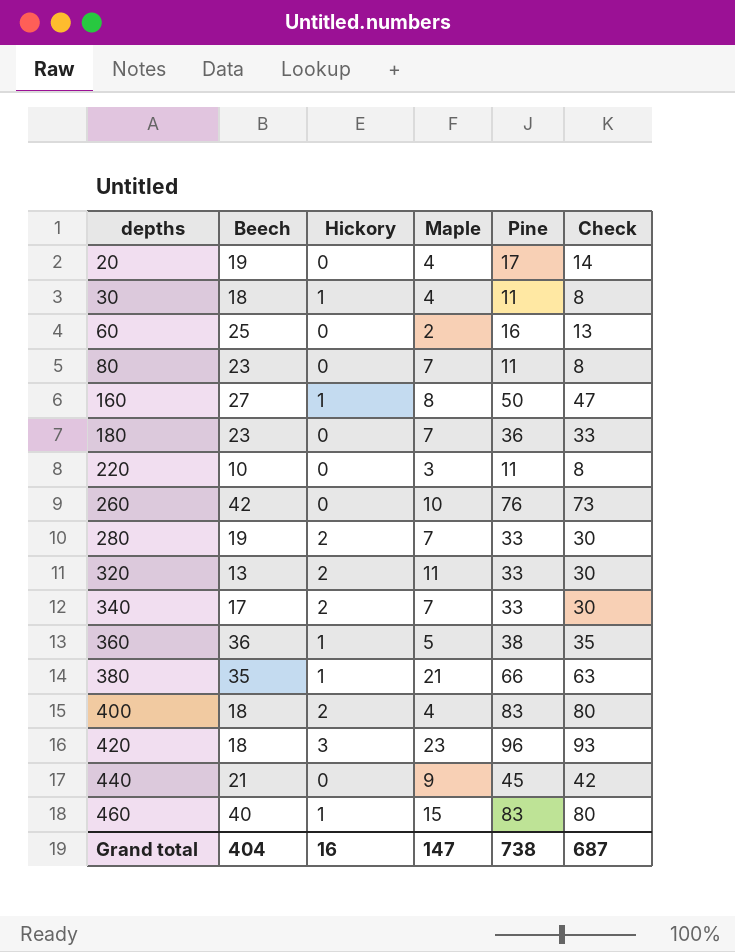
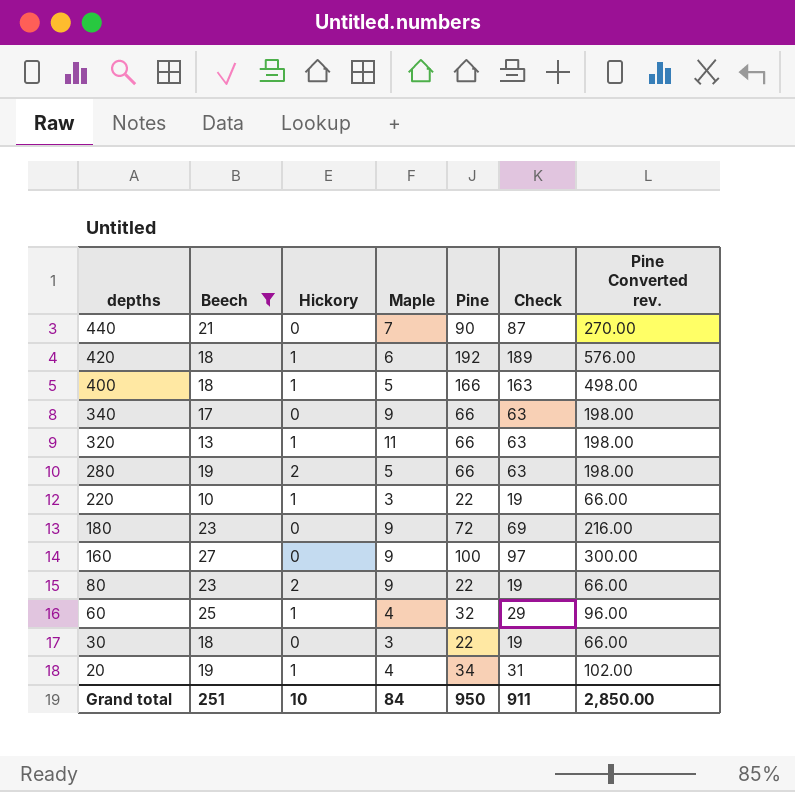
filter: none -> Beech <= 27
row order: depths ascending -> depths descending
column Pine Converted rev. | formula: none -> [Pine] * 3
440 | Maple: 9 -> 7
440 | Pine: 45 -> 90
440 | Check: 42 -> 87
420 | Hickory: 3 -> 1
420 | Maple: 23 -> 6
420 | Pine: 96 -> 192
420 | Check: 93 -> 189
400 | Hickory: 2 -> 1
400 | Maple: 4 -> 5
400 | Pine: 83 -> 166
400 | Check: 80 -> 163
340 | Hickory: 2 -> 0
340 | Maple: 7 -> 9
340 | Pine: 33 -> 66
340 | Check: 30 -> 63
320 | Hickory: 2 -> 1
320 | Pine: 33 -> 66
320 | Check: 30 -> 63
280 | Maple: 7 -> 5
280 | Pine: 33 -> 66
280 | Check: 30 -> 63
220 | Hickory: 0 -> 1
220 | Pine: 11 -> 22
220 | Check: 8 -> 19
180 | Maple: 7 -> 9
180 | Pine: 36 -> 72
180 | Check: 33 -> 69
160 | Hickory: 1 -> 0
160 | Maple: 8 -> 9
160 | Pine: 50 -> 100
160 | Check: 47 -> 97
80 | Hickory: 0 -> 2
80 | Maple: 7 -> 9
80 | Pine: 11 -> 22
80 | Check: 8 -> 19
60 | Hickory: 0 -> 1
60 | Maple: 2 -> 4
60 | Pine: 16 -> 32
60 | Check: 13 -> 29
30 | Hickory: 1 -> 0
30 | Maple: 4 -> 3
30 | Pine: 11 -> 22
30 | Check: 8 -> 19
20 | Hickory: 0 -> 1
20 | Pine: 17 -> 34
20 | Check: 14 -> 31
Grand total | Beech: 404 -> 251
Grand total | Hickory: 16 -> 10
Grand total | Maple: 147 -> 84
Grand total | Pine: 738 -> 950
Grand total | Check: 687 -> 911

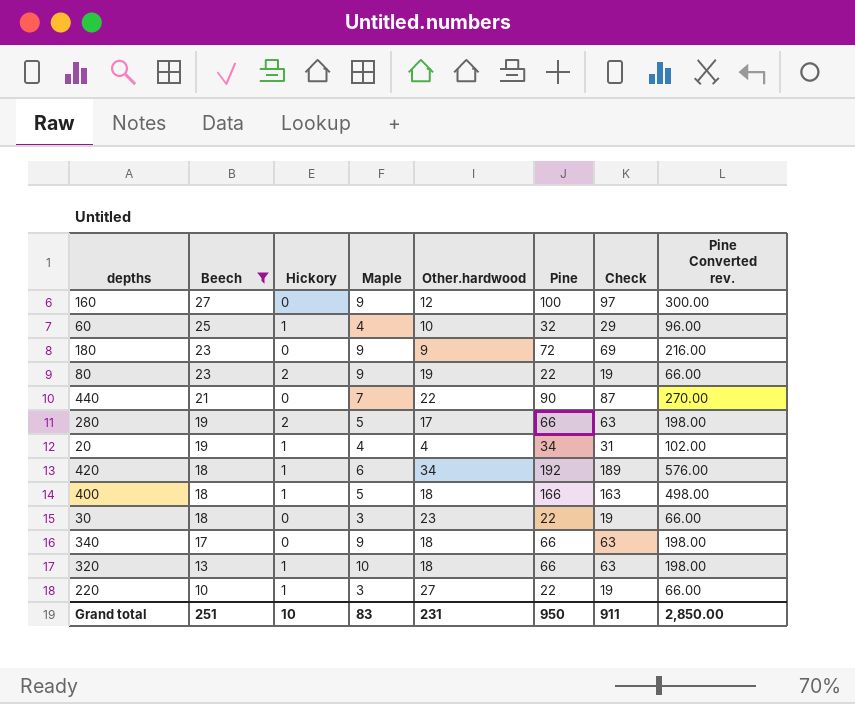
row order: depths descending -> Beech descending
column Other.hardwood | position: none -> 5
320 | Maple: 11 -> 10
Grand total | Maple: 84 -> 83

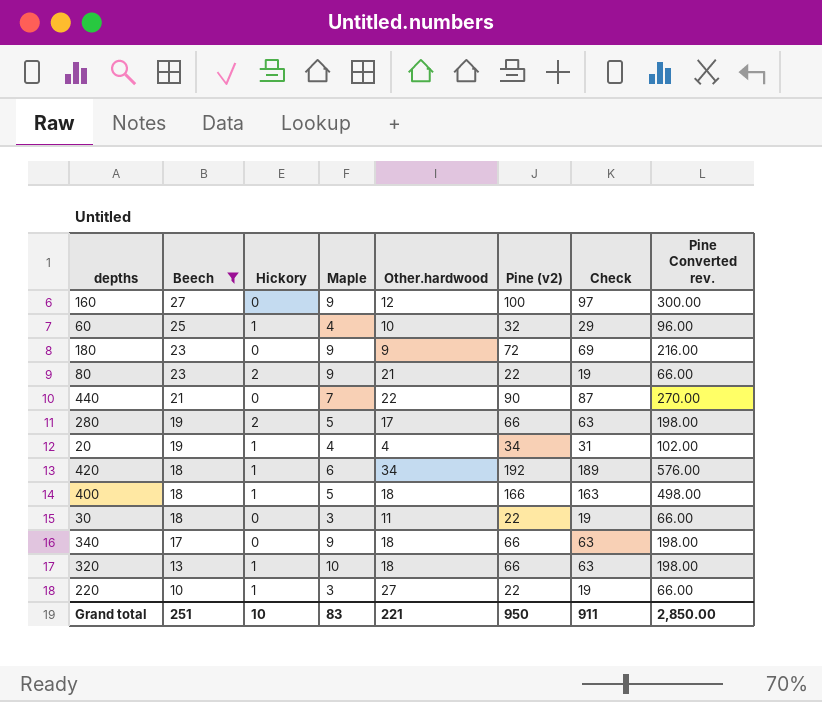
column name: Pine -> Pine (v2)
80 | Other.hardwood: 19 -> 21
30 | Other.hardwood: 23 -> 11
Grand total | Other.hardwood: 231 -> 221

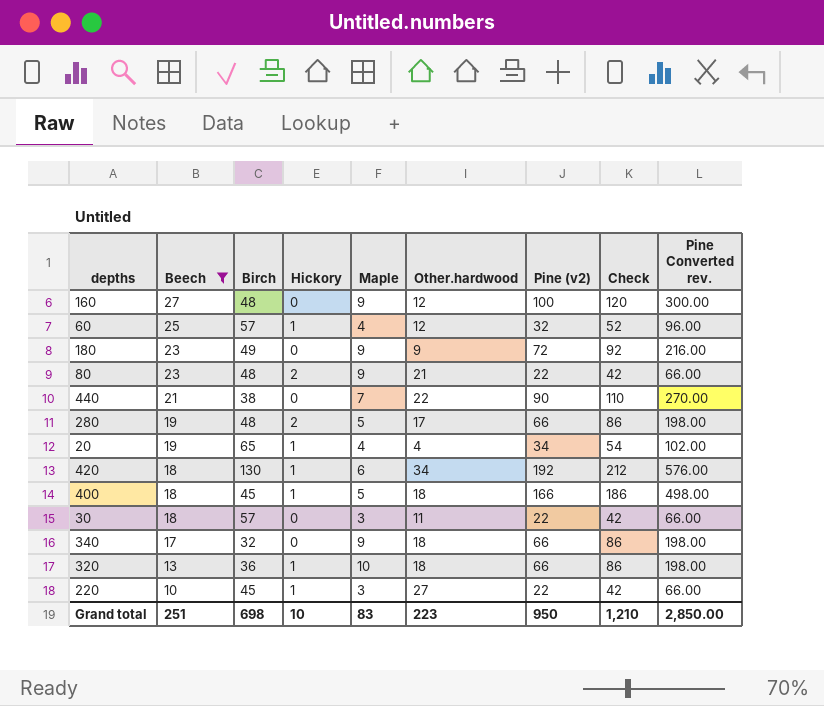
column Birch | position: none -> 3
column Check | formula: [Pine (v2)] - 3 -> [Pine (v2)] + 20
60 | Other.hardwood: 10 -> 12
Grand total | Other.hardwood: 221 -> 223
Grand total | Check: 911 -> 1,210

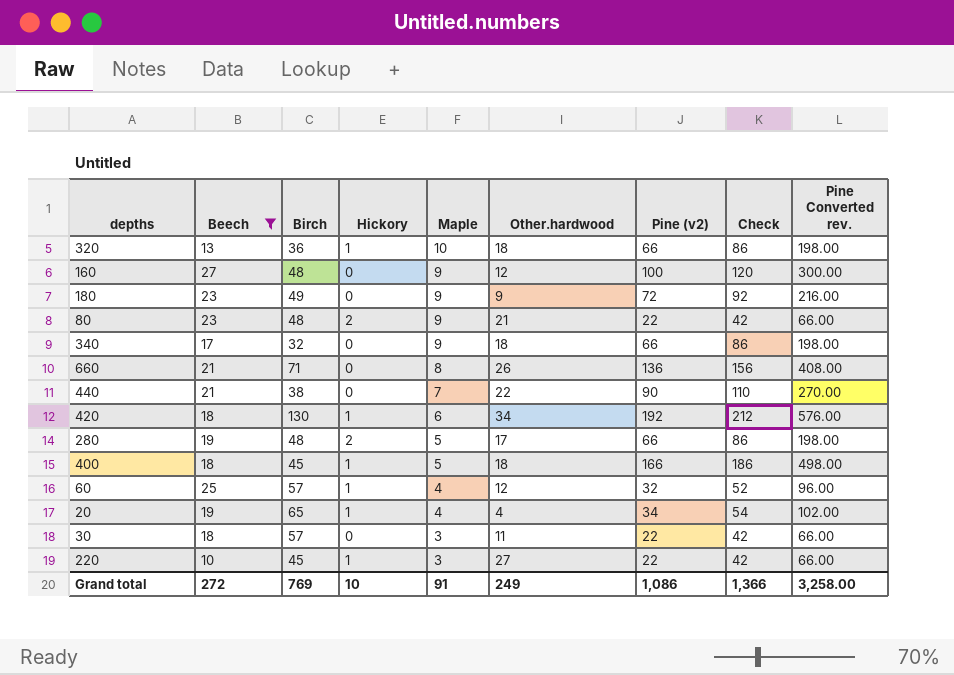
row order: Beech descending -> Maple descending
row 660: none -> 21 | 71 | 0 | 8 | 26 | 136 | 156 | 408.00
Grand total | Beech: 251 -> 272
Grand total | Birch: 698 -> 769
Grand total | Maple: 83 -> 91
Grand total | Other.hardwood: 223 -> 249
Grand total | Pine (v2): 950 -> 1,086
Grand total | Check: 1,210 -> 1,366
Grand total | Pine Converted rev.: 2,850.00 -> 3,258.00

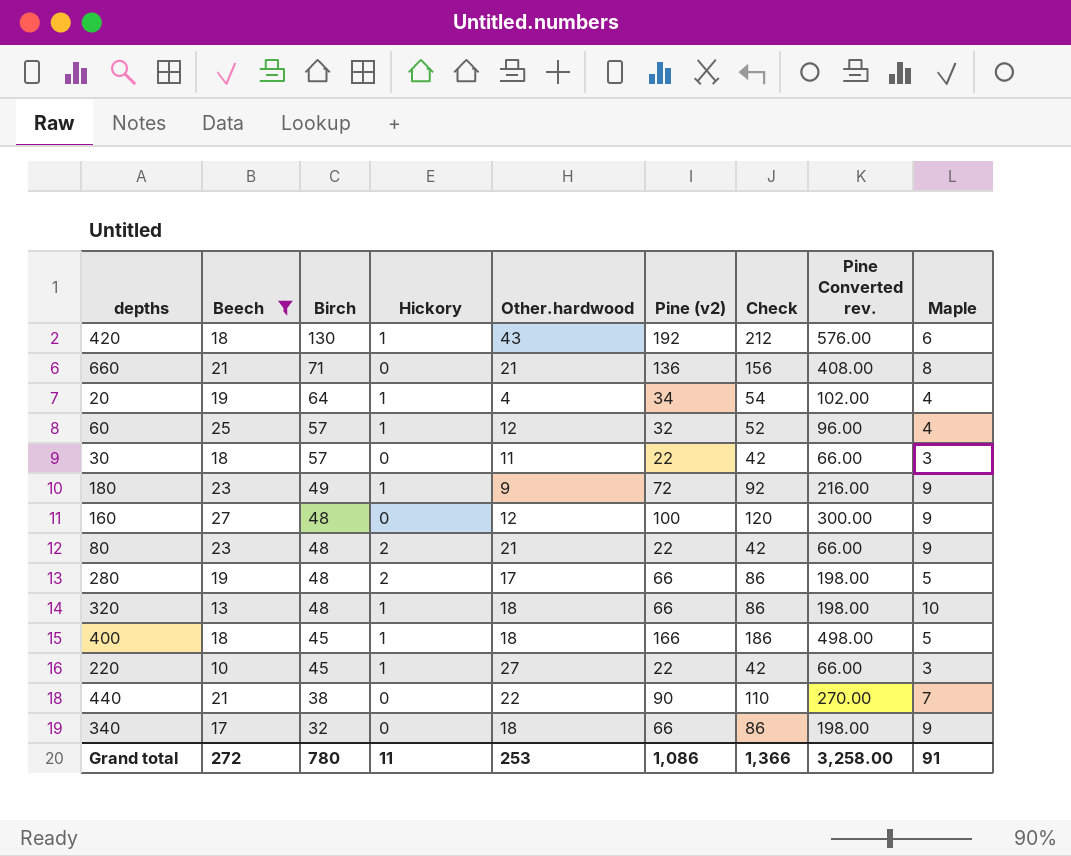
row order: Maple descending -> Birch descending
column Maple | position: 5 -> 9
420 | Other.hardwood: 34 -> 43
660 | Other.hardwood: 26 -> 21
20 | Birch: 65 -> 64
180 | Hickory: 0 -> 1
320 | Birch: 36 -> 48
Grand total | Birch: 769 -> 780
Grand total | Hickory: 10 -> 11
Grand total | Other.hardwood: 249 -> 253

